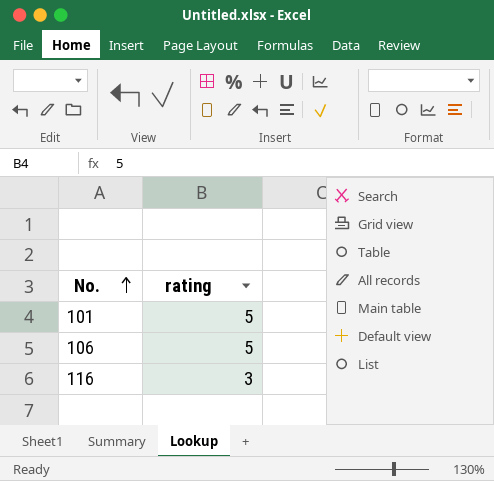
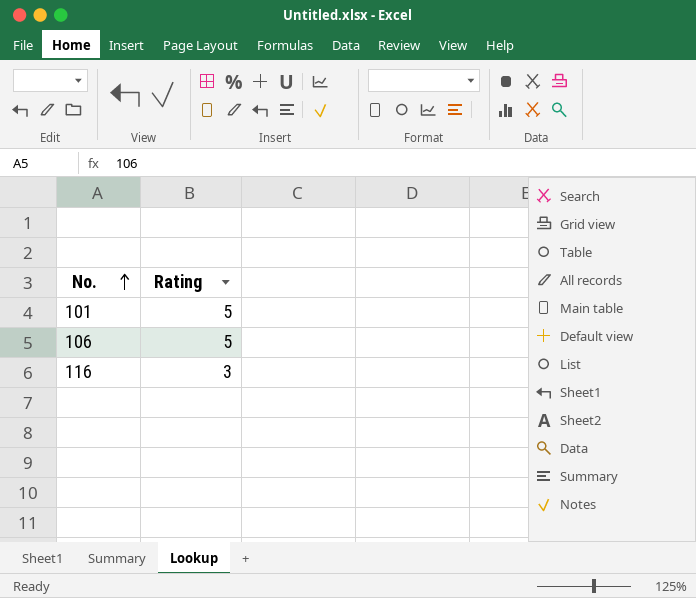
column name: rating -> Rating

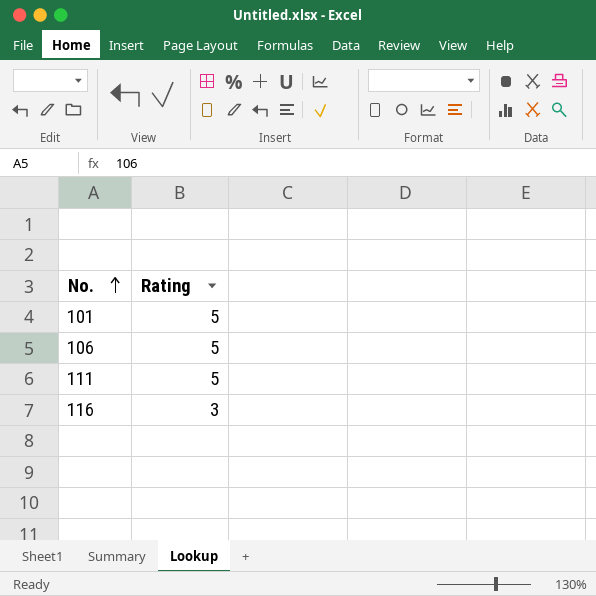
row 111: none -> 5

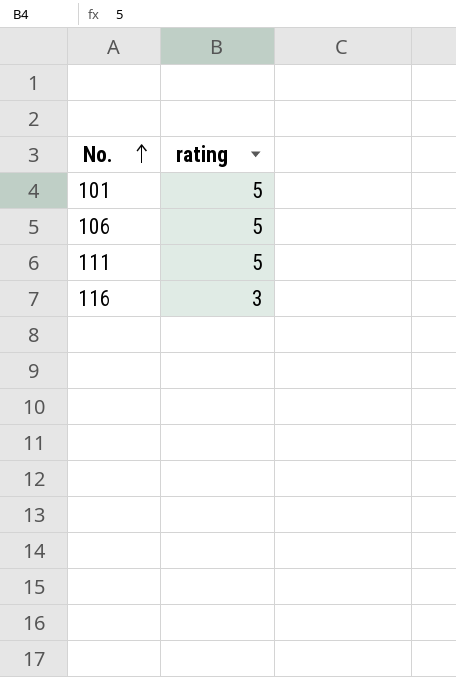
column name: Rating -> rating

